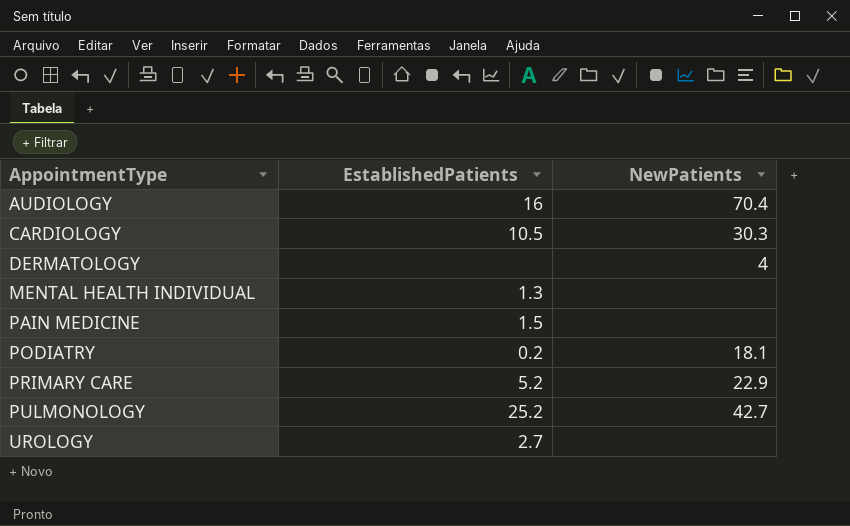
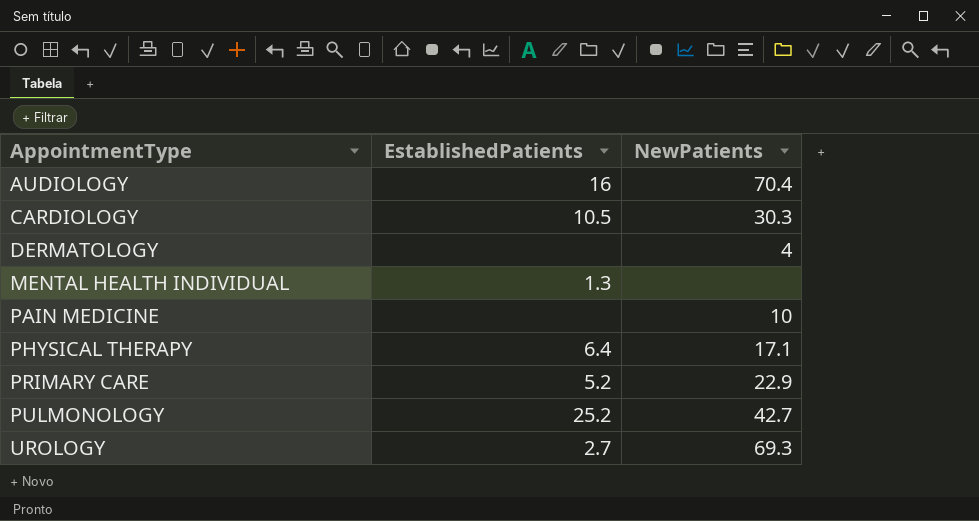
row PODIATRY: 0.2 | 18.1 -> none
PAIN MEDICINE | EstablishedPatients: 1.5 -> none
PAIN MEDICINE | NewPatients: none -> 10
row PHYSICAL THERAPY: none -> 6.4 | 17.1
UROLOGY | NewPatients: none -> 69.3

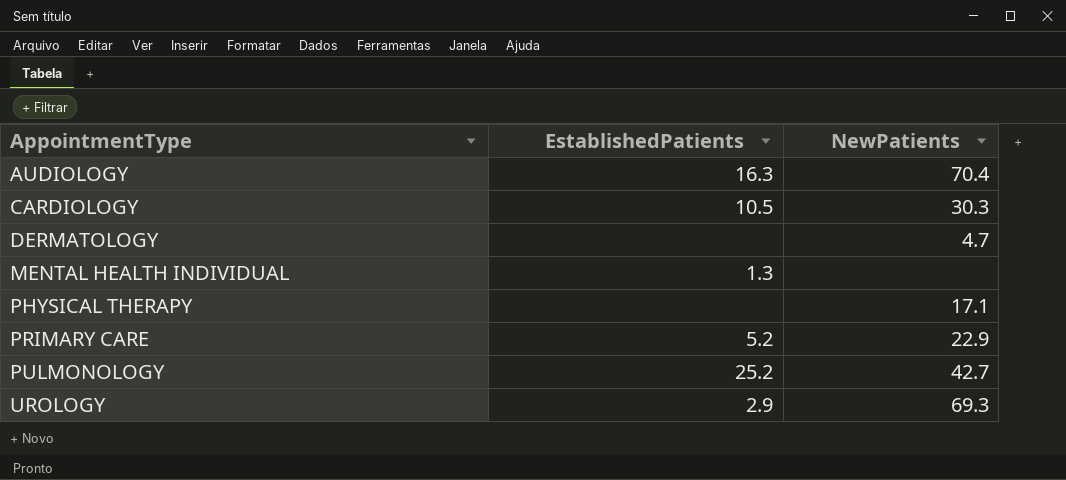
row PAIN MEDICINE: none | 10 -> none
AUDIOLOGY | EstablishedPatients: 16 -> 16.3
DERMATOLOGY | NewPatients: 4 -> 4.7
PHYSICAL THERAPY | EstablishedPatients: 6.4 -> none
UROLOGY | EstablishedPatients: 2.7 -> 2.9

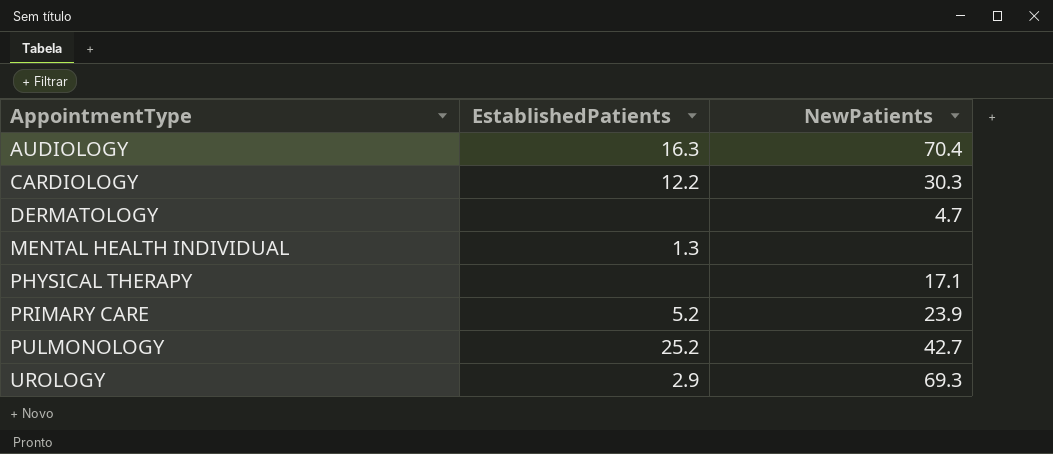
CARDIOLOGY | EstablishedPatients: 10.5 -> 12.2
PRIMARY CARE | NewPatients: 22.9 -> 23.9

